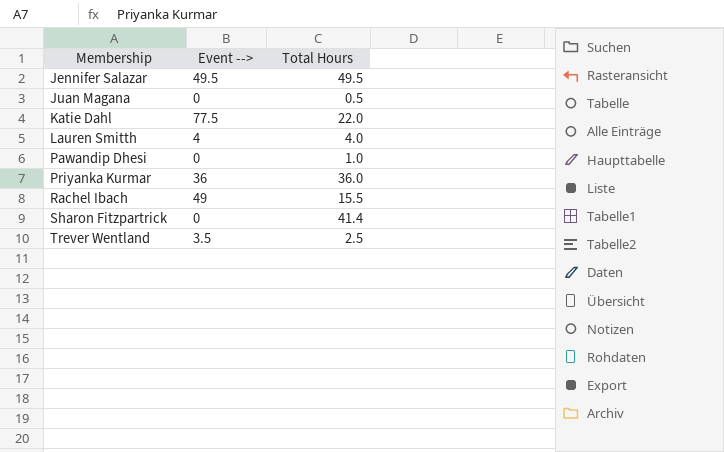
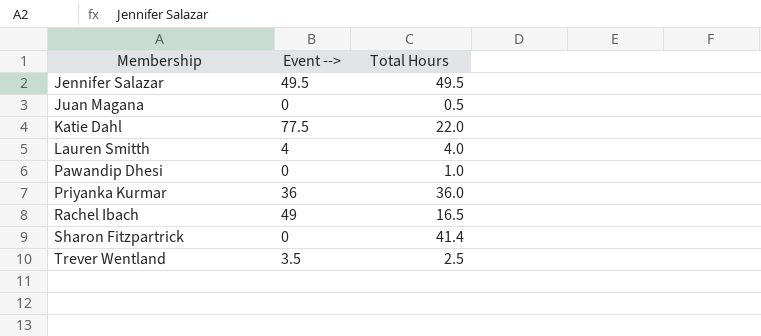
Rachel Ibach | Total Hours: 15.5 -> 16.5

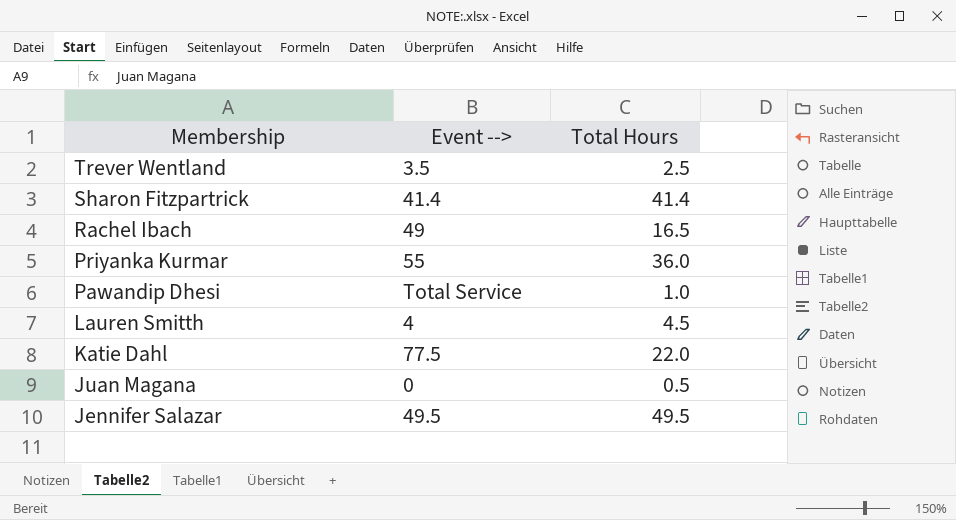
row order: Membership ascending -> Membership descending
Sharon Fitzpartrick | Event -->: 0 -> 41.4
Priyanka Kurmar | Event -->: 36 -> 55
Pawandip Dhesi | Event -->: 0 -> Total Service
Lauren Smitth | Total Hours: 4.0 -> 4.5

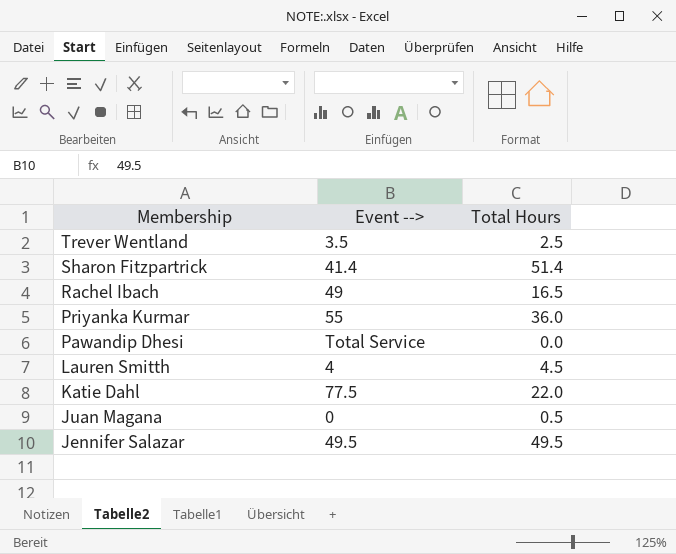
Sharon Fitzpartrick | Total Hours: 41.4 -> 51.4
Pawandip Dhesi | Total Hours: 1.0 -> 0.0

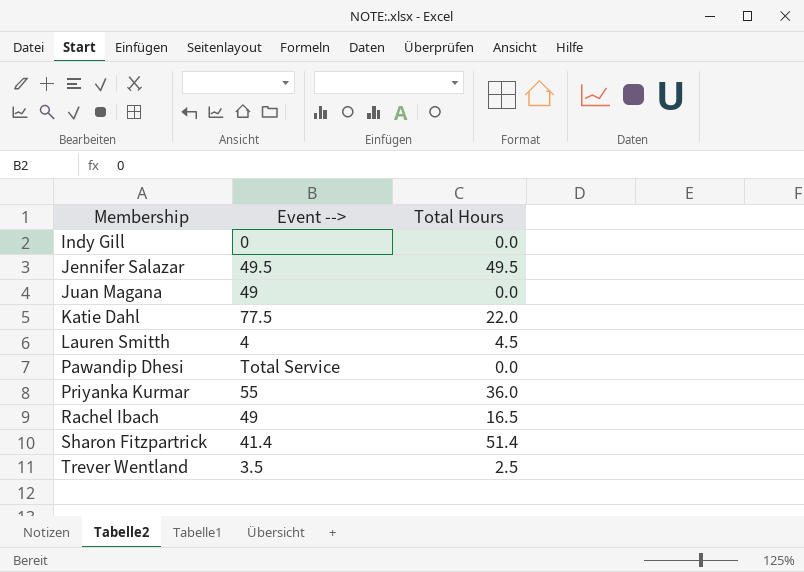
row order: Membership descending -> Membership ascending
row Indy Gill: none -> 0 | 0.0
Juan Magana | Event -->: 0 -> 49
Juan Magana | Total Hours: 0.5 -> 0.0

